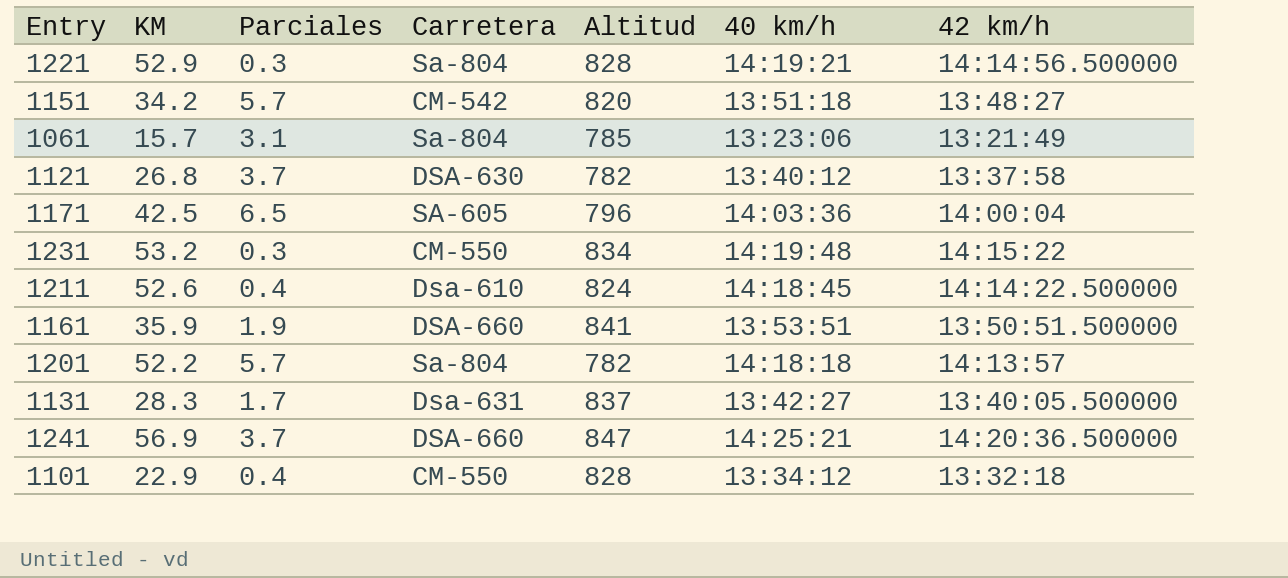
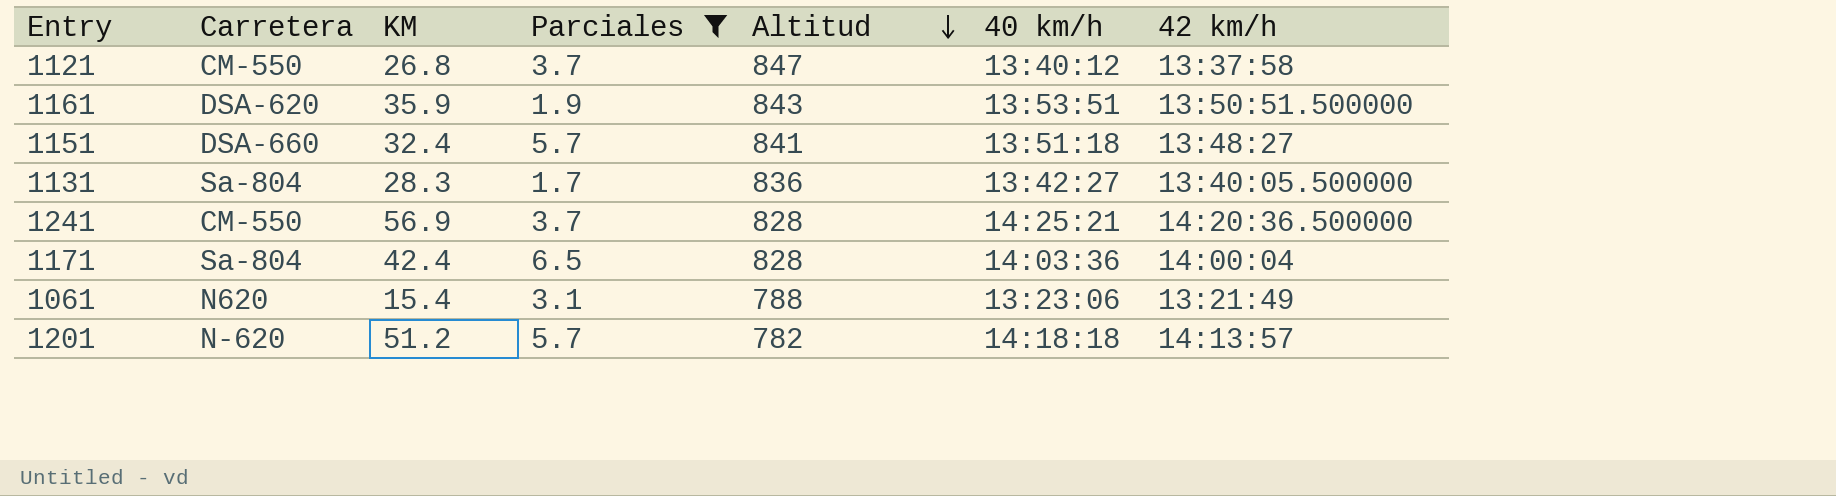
filter: none -> Parciales >= 1.7
row order: none -> Altitud descending
column Carretera | position: 4 -> 2
1121 | Carretera: DSA-630 -> CM-550
1121 | Altitud: 782 -> 847
1161 | Carretera: DSA-660 -> DSA-620
1161 | Altitud: 841 -> 843
1151 | Carretera: CM-542 -> DSA-660
1151 | KM: 34.2 -> 32.4
1151 | Altitud: 820 -> 841
1131 | Carretera: Dsa-631 -> Sa-804
1131 | Altitud: 837 -> 836
1241 | Carretera: DSA-660 -> CM-550
1241 | Altitud: 847 -> 828
1171 | Carretera: SA-605 -> Sa-804
1171 | KM: 42.5 -> 42.4
1171 | Altitud: 796 -> 828
1061 | Carretera: Sa-804 -> N620
1061 | KM: 15.7 -> 15.4
1061 | Altitud: 785 -> 788
1201 | Carretera: Sa-804 -> N-620
1201 | KM: 52.2 -> 51.2

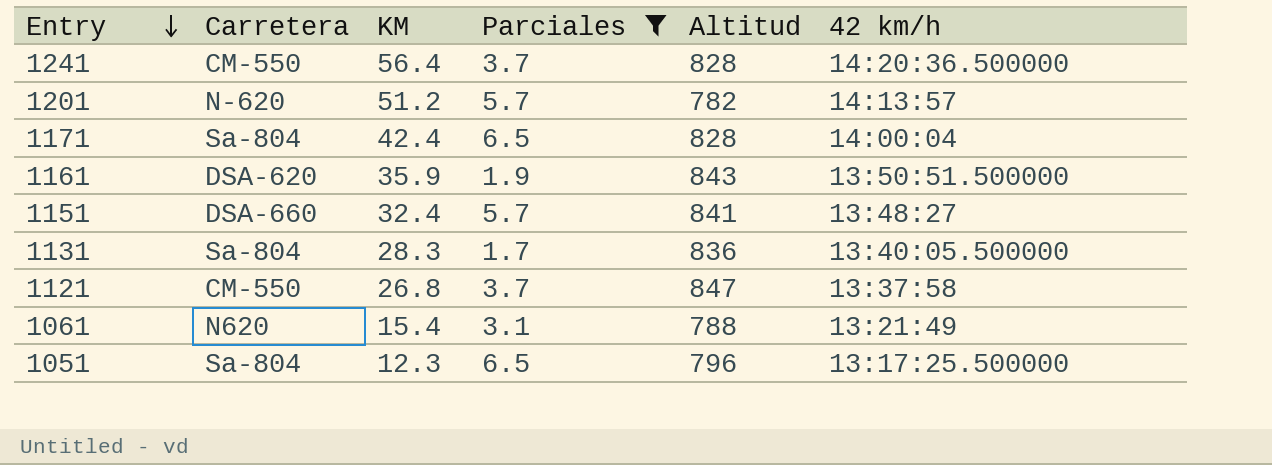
row order: Altitud descending -> Entry descending
column 40 km/h | position: 6 -> none
1241 | KM: 56.9 -> 56.4
row 1051: none -> Sa-804 | 12.3 | 6.5 | 796 | 13:17:25.500000

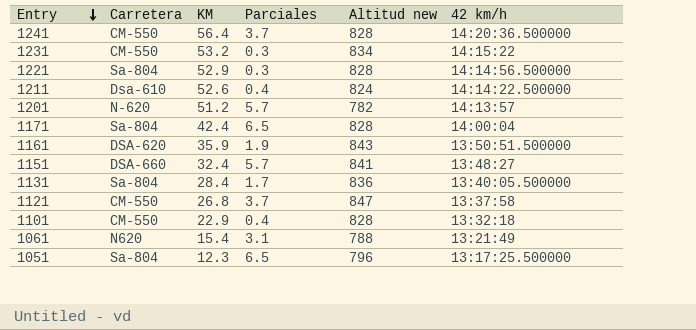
filter: Parciales >= 1.7 -> none
column name: Altitud -> Altitud new
1131 | KM: 28.3 -> 28.4

